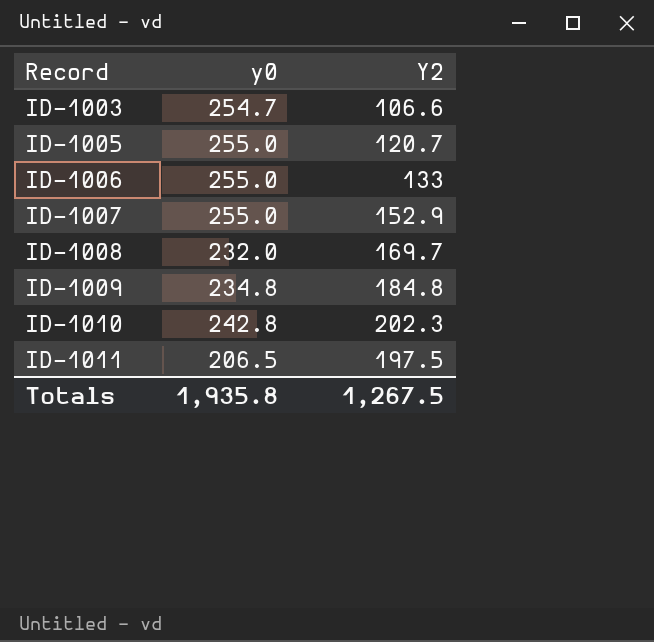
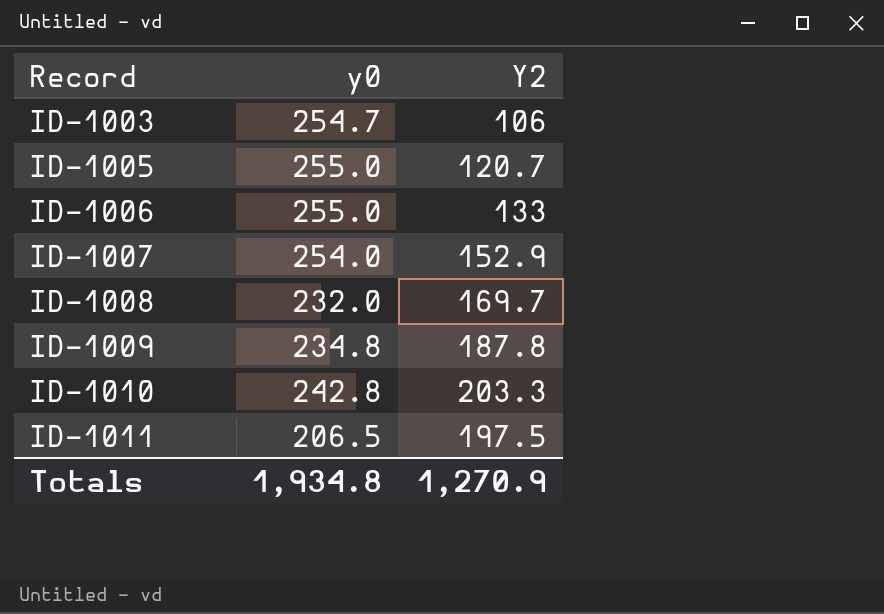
ID-1003 | Y2: 106.6 -> 106
ID-1007 | y0: 255.0 -> 254.0
ID-1009 | Y2: 184.8 -> 187.8
ID-1010 | Y2: 202.3 -> 203.3
Totals | y0: 1,935.8 -> 1,934.8
Totals | Y2: 1,267.5 -> 1,270.9

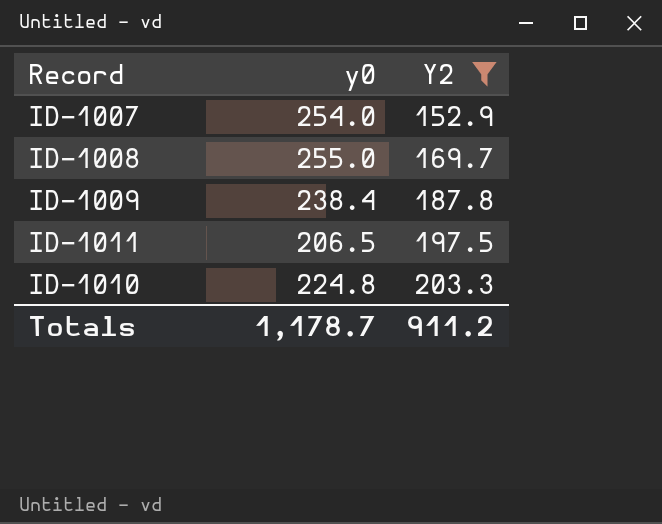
filter: none -> Y2 >= 152.9
row order: Record ascending -> Y2 ascending
ID-1008 | y0: 232.0 -> 255.0
ID-1009 | y0: 234.8 -> 238.4
ID-1010 | y0: 242.8 -> 224.8
Totals | y0: 1,934.8 -> 1,178.7
Totals | Y2: 1,270.9 -> 911.2

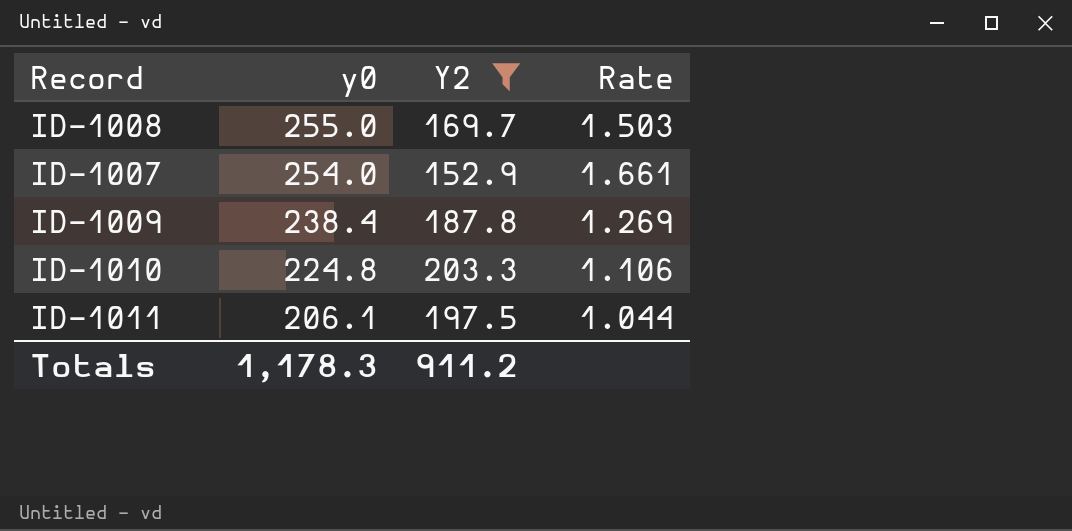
row order: Y2 ascending -> y0 descending
column Rate | formula: none -> [y0] / [Y2]
ID-1011 | y0: 206.5 -> 206.1
Totals | y0: 1,178.7 -> 1,178.3

